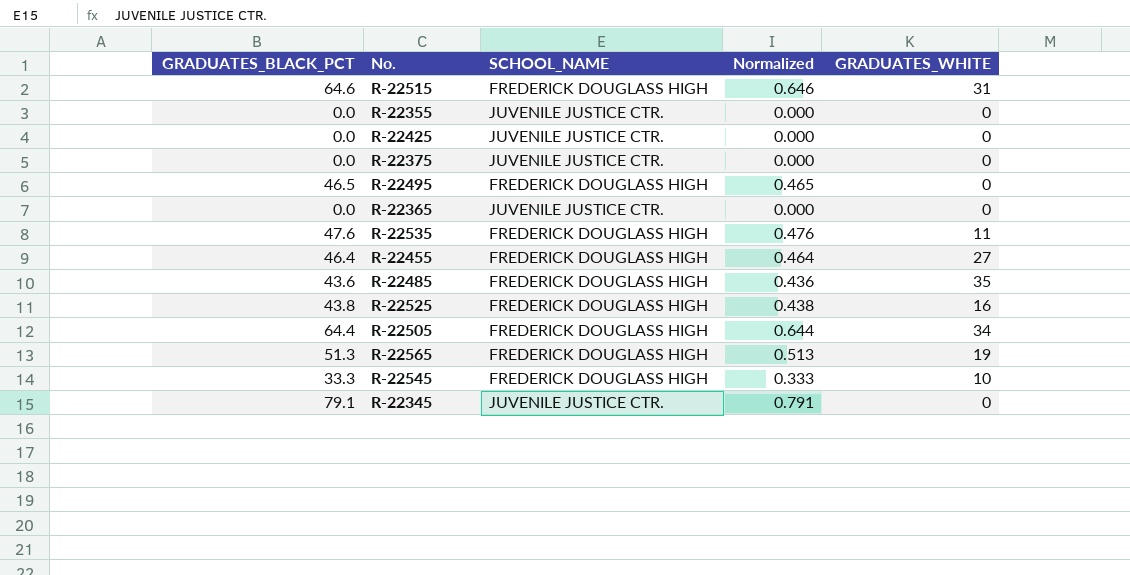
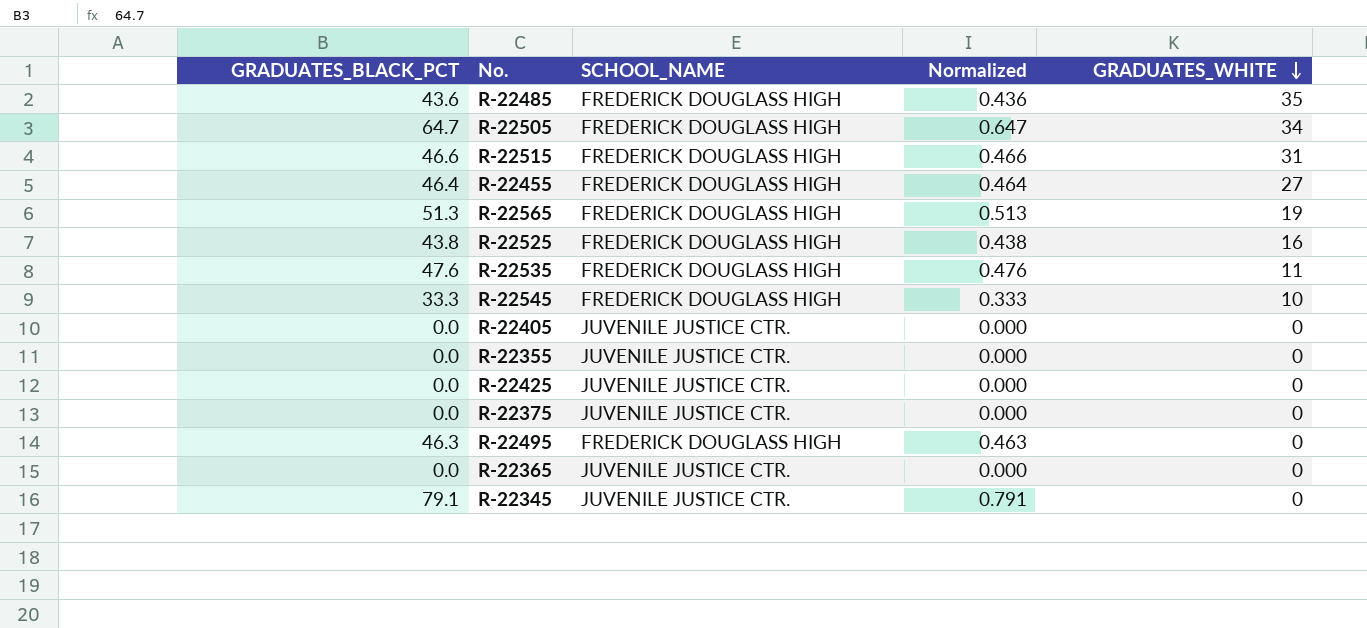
row order: none -> GRADUATES_WHITE descending
R-22505 | GRADUATES_BLACK_PCT: 64.4 -> 64.7
R-22505 | Normalized: 0.644 -> 0.647
R-22515 | GRADUATES_BLACK_PCT: 64.6 -> 46.6
R-22515 | Normalized: 0.646 -> 0.466
row R-22405: none -> 0.0 | JUVENILE JUSTICE CTR. | 0.000 | 0
R-22495 | GRADUATES_BLACK_PCT: 46.5 -> 46.3
R-22495 | Normalized: 0.465 -> 0.463

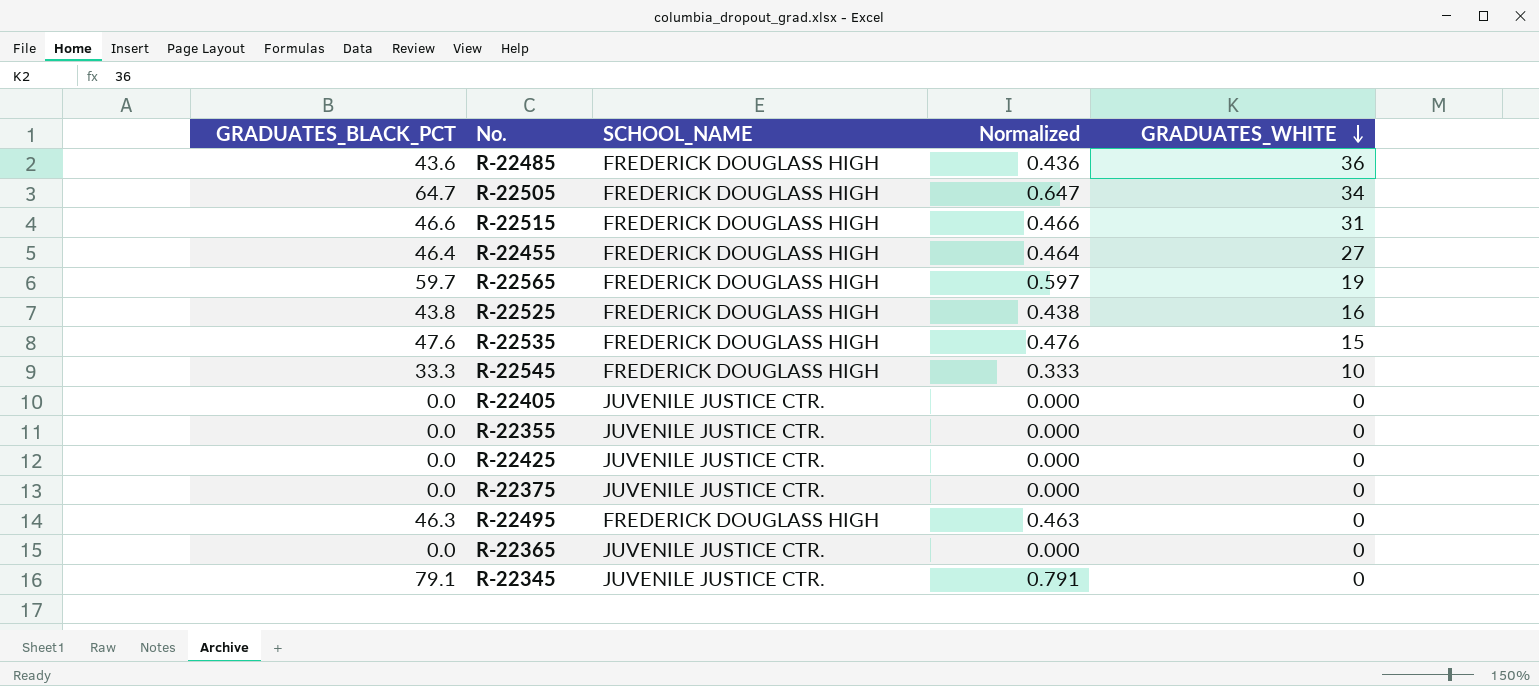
R-22485 | GRADUATES_WHITE: 35 -> 36
R-22565 | GRADUATES_BLACK_PCT: 51.3 -> 59.7
R-22565 | Normalized: 0.513 -> 0.597
R-22535 | GRADUATES_WHITE: 11 -> 15

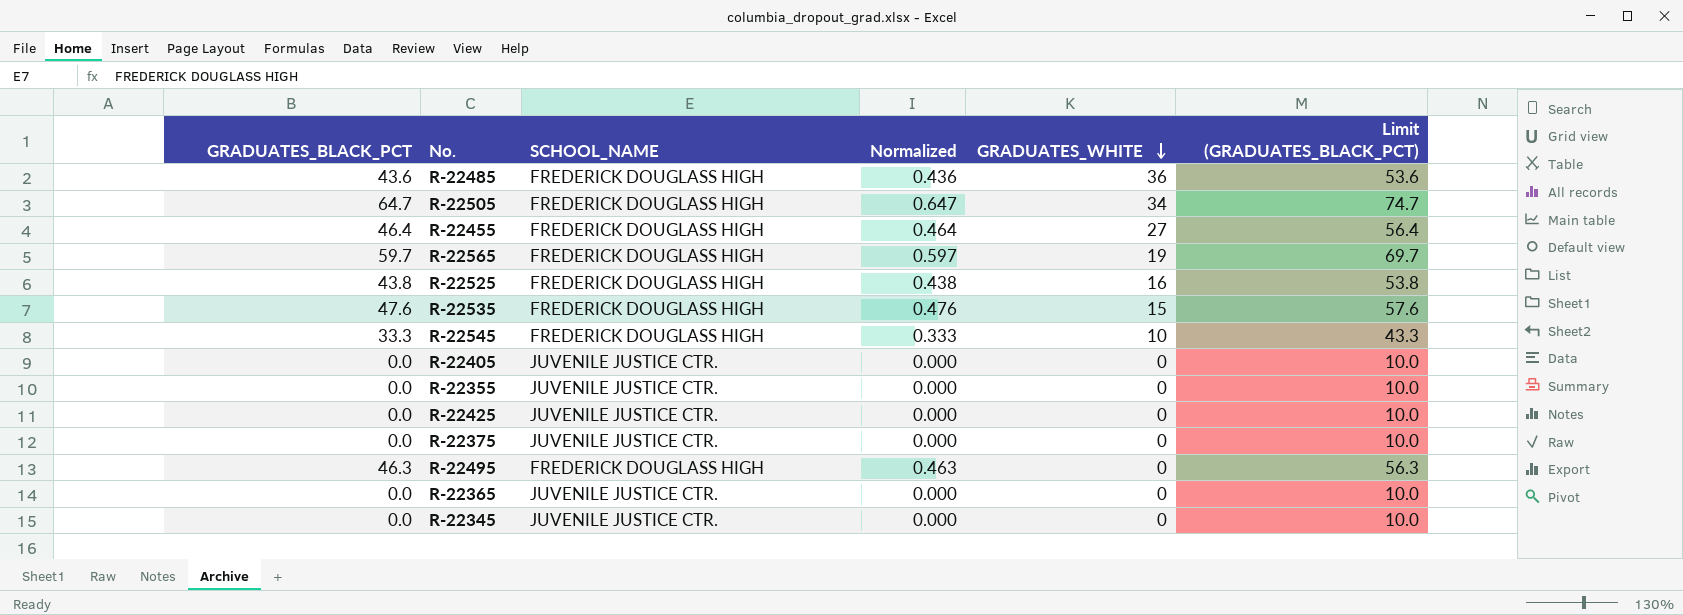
column Limit (GRADUATES_BLACK_PCT) | formula: none -> [GRADUATES_BLACK_PCT] + 10
row R-22515: 46.6 | FREDERICK DOUGLASS HIGH | 0.466 | 31 -> none
R-22345 | GRADUATES_BLACK_PCT: 79.1 -> 0.0
R-22345 | Normalized: 0.791 -> 0.000

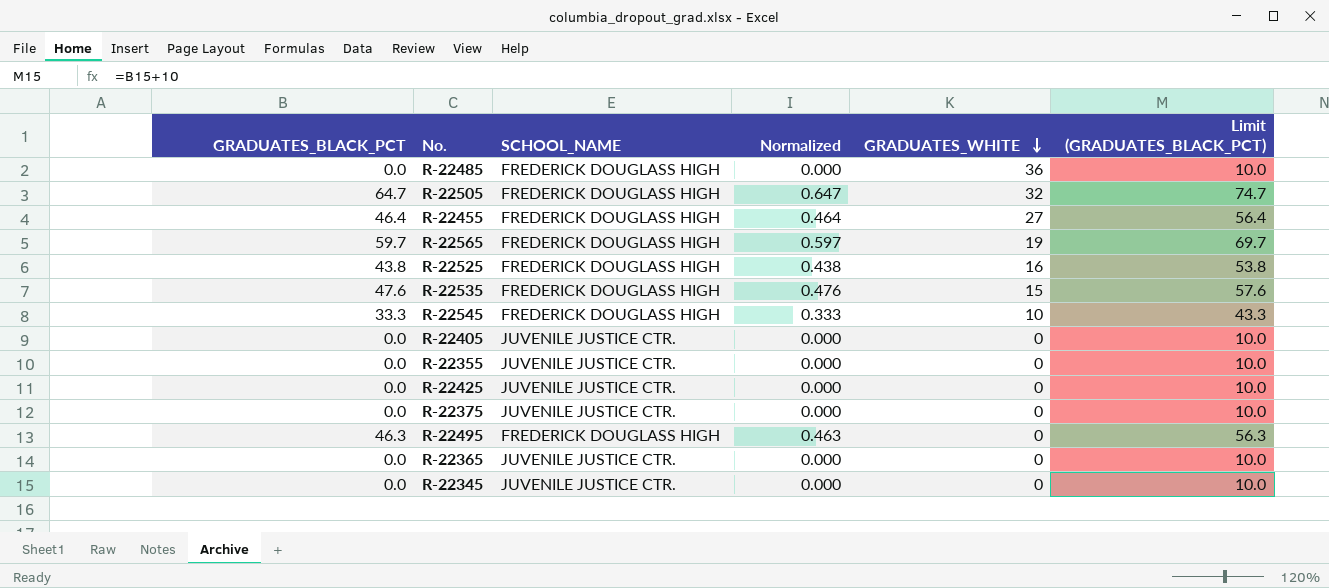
R-22485 | GRADUATES_BLACK_PCT: 43.6 -> 0.0
R-22485 | Normalized: 0.436 -> 0.000
R-22485 | Limit (GRADUATES_BLACK_PCT): 53.6 -> 10.0
R-22505 | GRADUATES_WHITE: 34 -> 32

